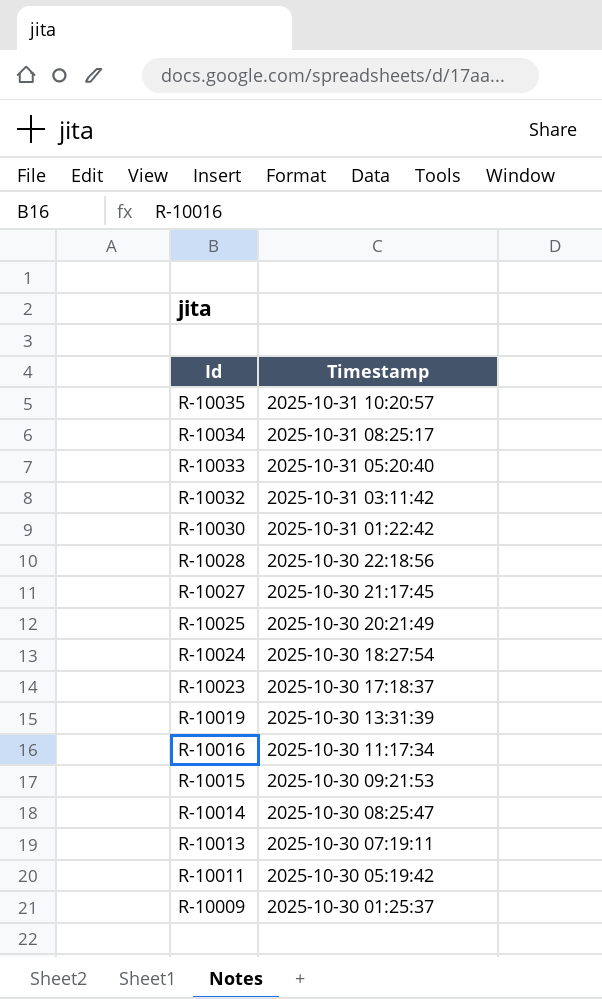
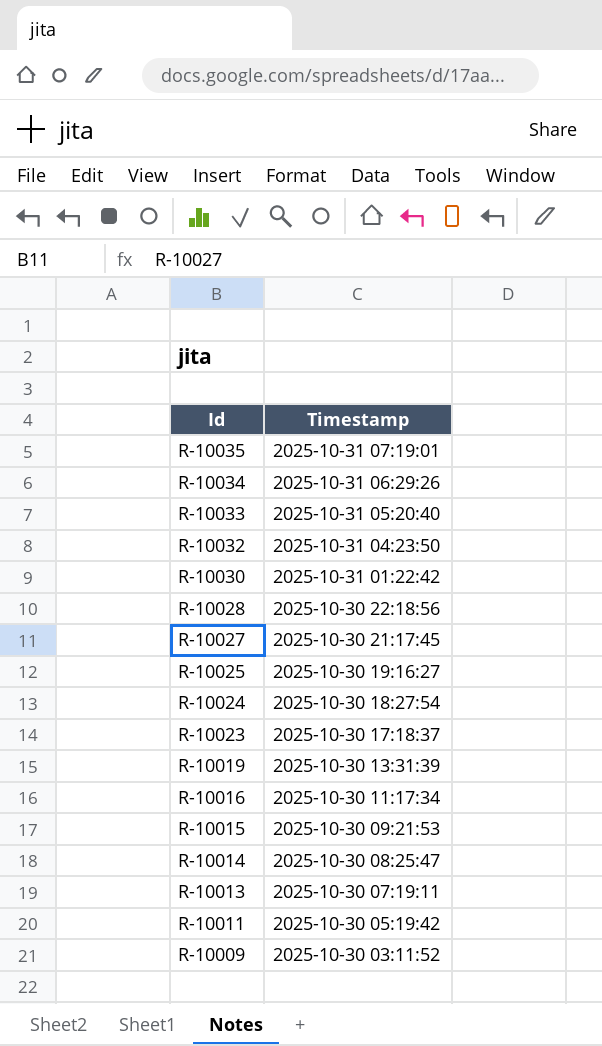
R-10035 | Timestamp: 2025-10-31 10:20:57 -> 2025-10-31 07:19:01
R-10034 | Timestamp: 2025-10-31 08:25:17 -> 2025-10-31 06:29:26
R-10032 | Timestamp: 2025-10-31 03:11:42 -> 2025-10-31 04:23:50
R-10025 | Timestamp: 2025-10-30 20:21:49 -> 2025-10-30 19:16:27
R-10009 | Timestamp: 2025-10-30 01:25:37 -> 2025-10-30 03:11:52

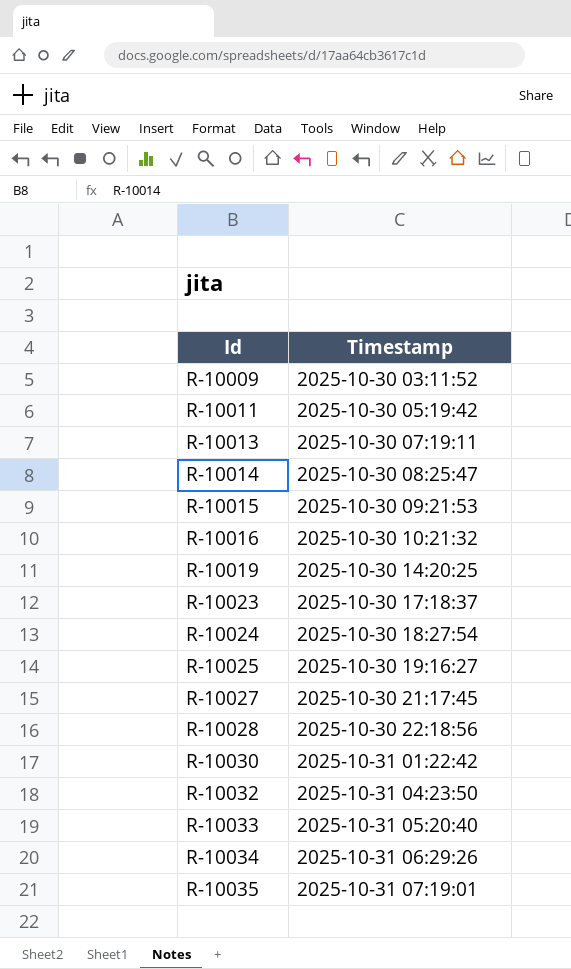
row order: Id descending -> Id ascending
R-10016 | Timestamp: 2025-10-30 11:17:34 -> 2025-10-30 10:21:32
R-10019 | Timestamp: 2025-10-30 13:31:39 -> 2025-10-30 14:20:25

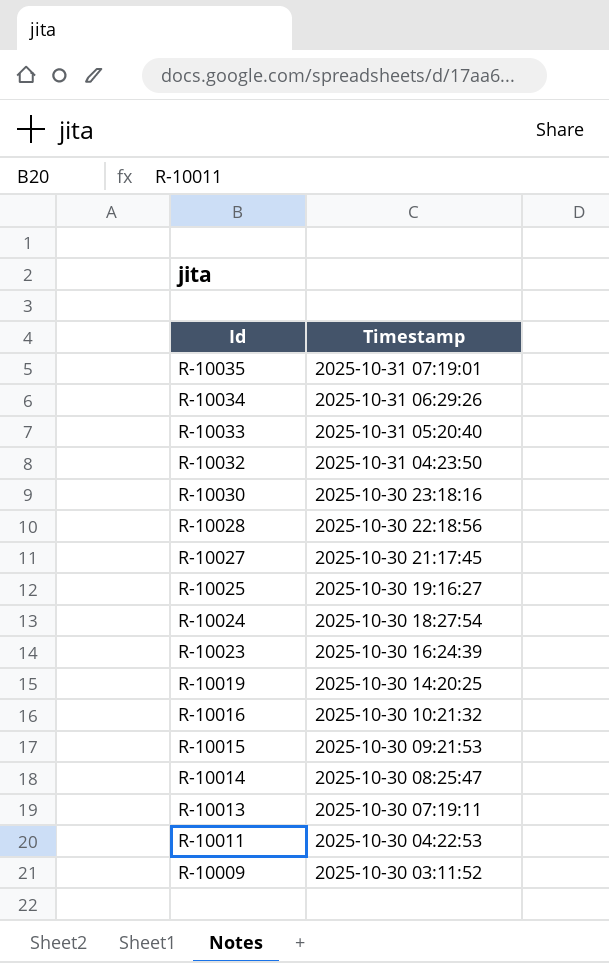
row order: Id ascending -> Id descending
R-10030 | Timestamp: 2025-10-31 01:22:42 -> 2025-10-30 23:18:16
R-10023 | Timestamp: 2025-10-30 17:18:37 -> 2025-10-30 16:24:39
R-10011 | Timestamp: 2025-10-30 05:19:42 -> 2025-10-30 04:22:53

